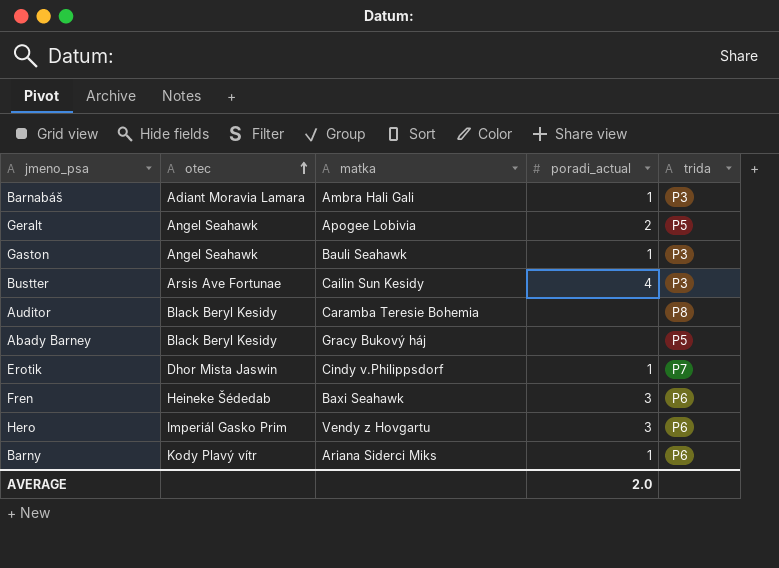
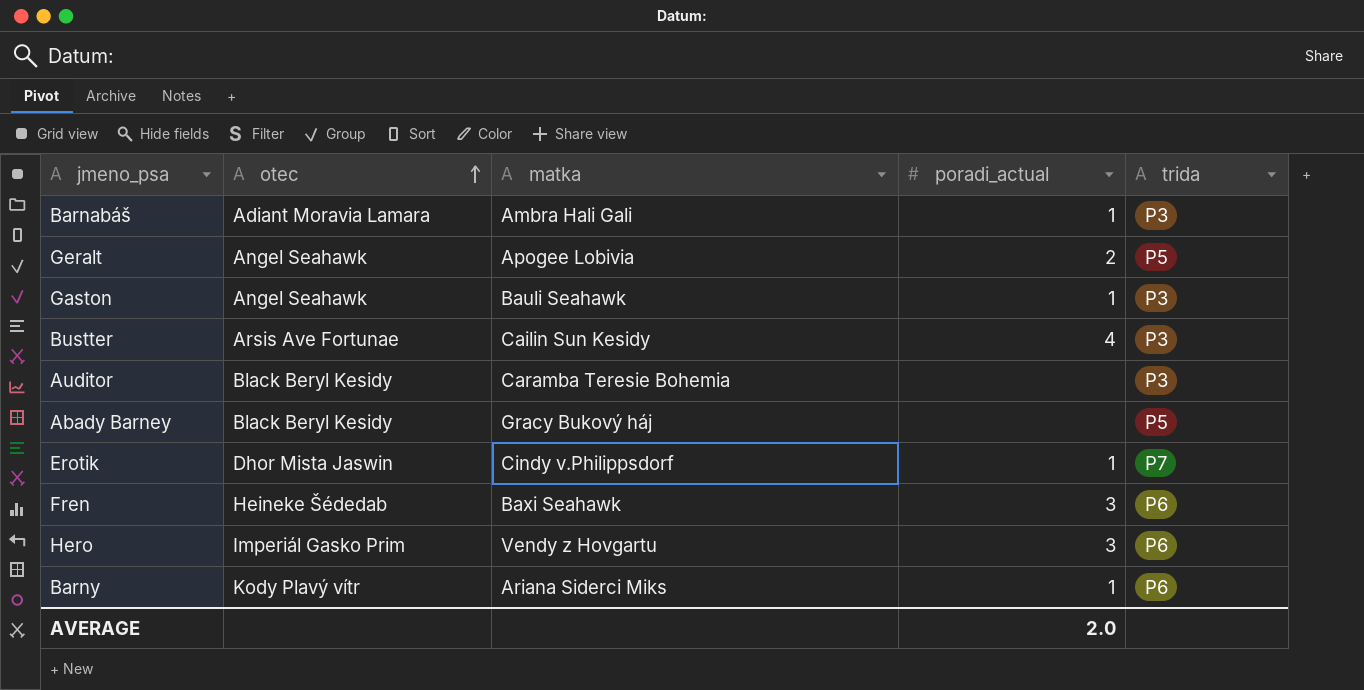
Auditor | trida: P8 -> P3

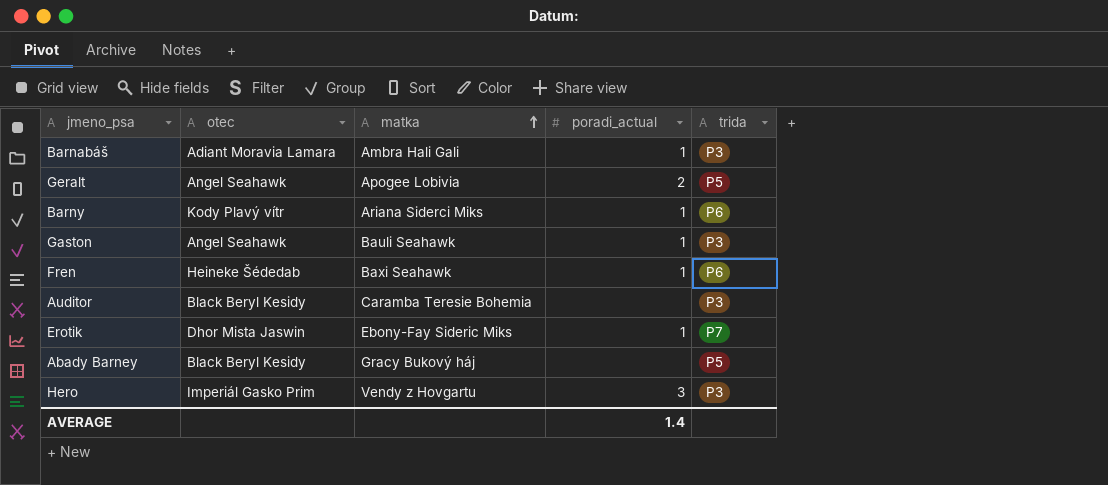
row order: otec ascending -> matka ascending
row Bustter: Arsis Ave Fortunae | Cailin Sun Kesidy | 4 | P3 -> none
Fren | poradi_actual: 3 -> 1
Erotik | matka: Cindy v.Philippsdorf -> Ebony-Fay Sideric Miks
Hero | trida: P6 -> P3
AVERAGE | poradi_actual: 2.0 -> 1.4

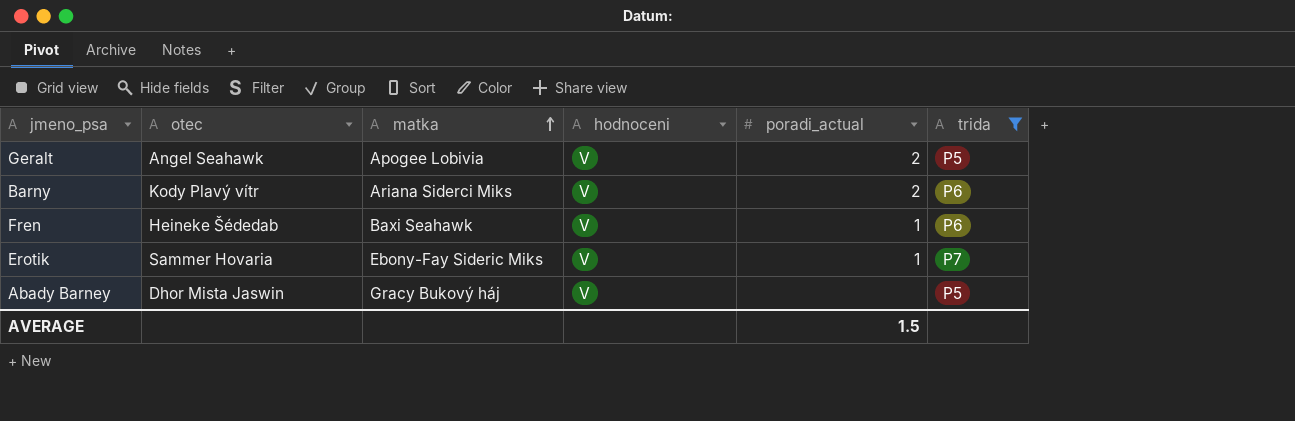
filter: none -> trida != P3
column hodnoceni | position: none -> 4
Barny | poradi_actual: 1 -> 2
Erotik | otec: Dhor Mista Jaswin -> Sammer Hovaria
Abady Barney | otec: Black Beryl Kesidy -> Dhor Mista Jaswin
AVERAGE | poradi_actual: 1.4 -> 1.5

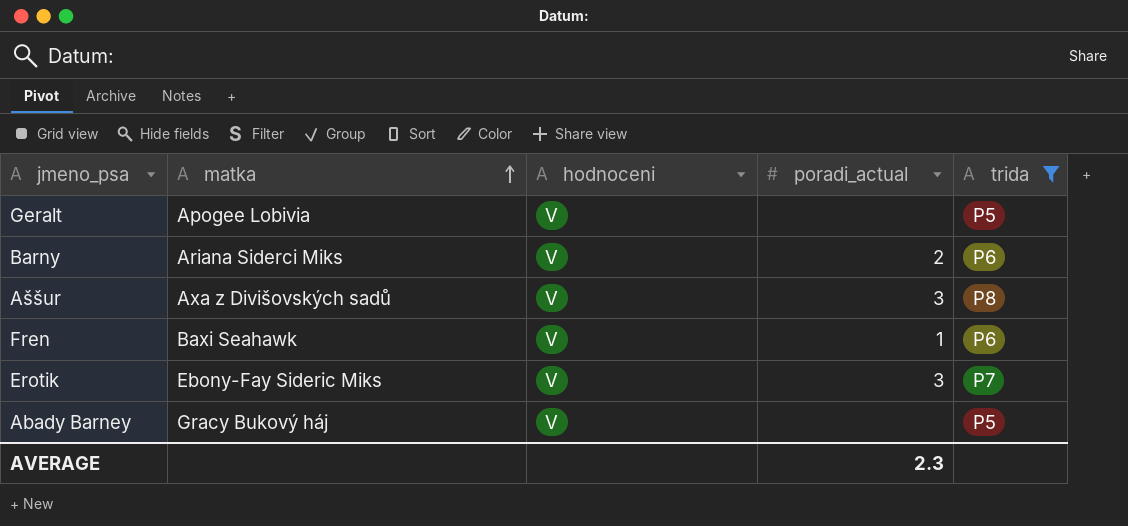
column otec | position: 2 -> none
Geralt | poradi_actual: 2 -> none
row Aššur: none -> Axa z Divišovských sadů | V | 3 | P8
Erotik | poradi_actual: 1 -> 3
AVERAGE | poradi_actual: 1.5 -> 2.3

